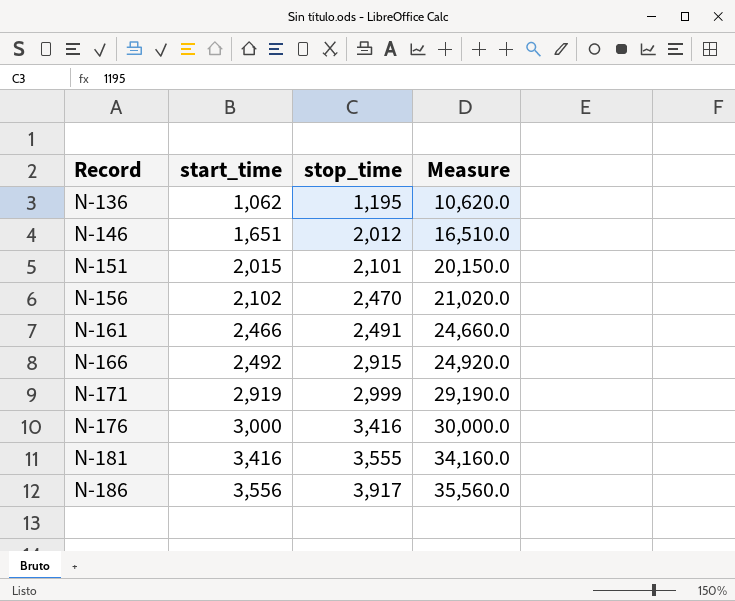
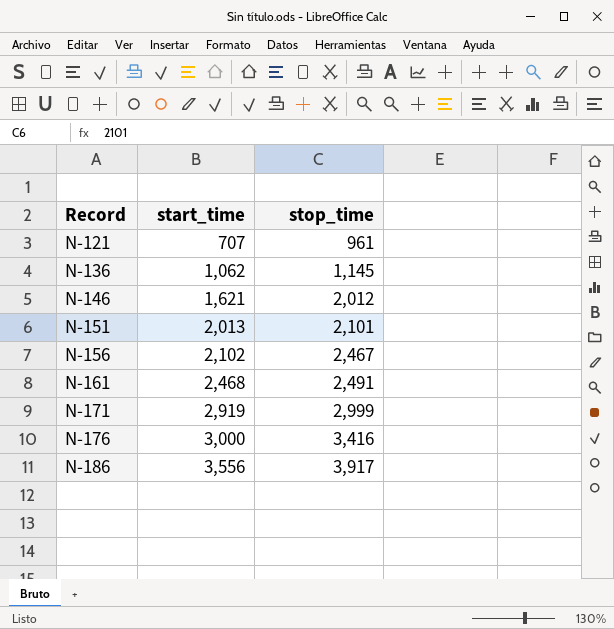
column Measure | formula: [start_time] * 10 -> none
row N-166: 2,492 | 2,915 | 24,920.0 -> none
row N-181: 3,416 | 3,555 | 34,160.0 -> none
row N-121: none -> 707 | 961
N-136 | stop_time: 1,195 -> 1,145
N-146 | start_time: 1,651 -> 1,621
N-151 | start_time: 2,015 -> 2,013
N-156 | stop_time: 2,470 -> 2,467
N-161 | start_time: 2,466 -> 2,468

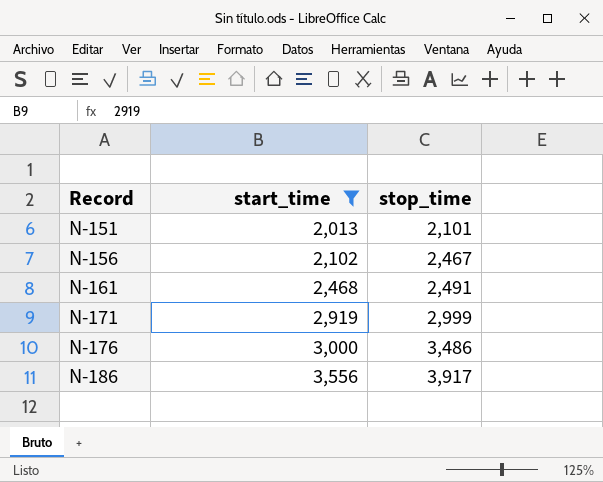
filter: none -> start_time >= 2,013
N-176 | stop_time: 3,416 -> 3,486

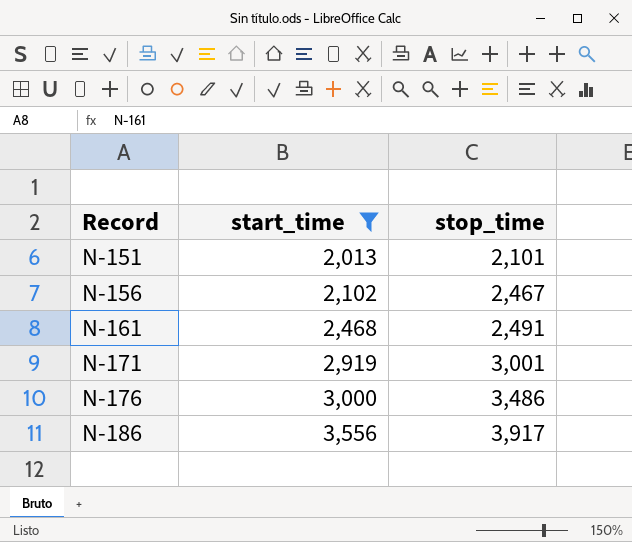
N-171 | stop_time: 2,999 -> 3,001

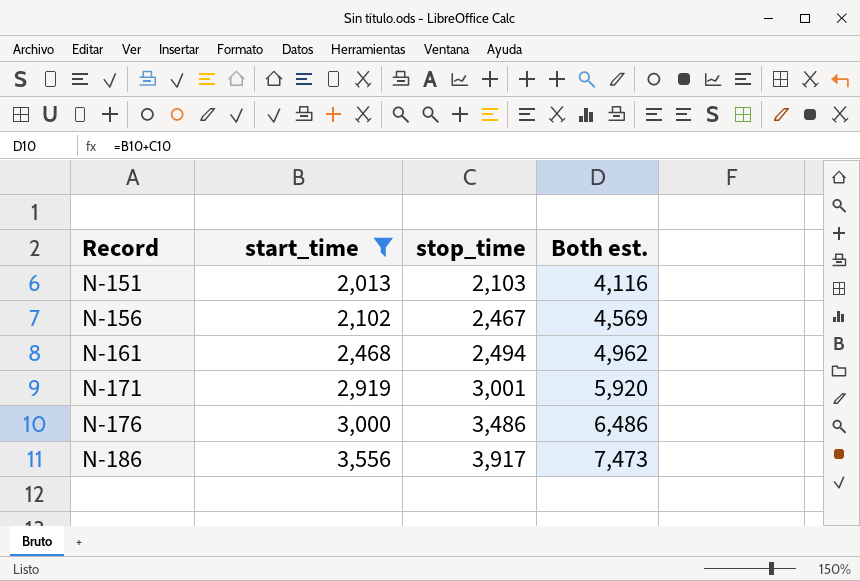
column Both est. | formula: none -> [start_time] + [stop_time]
N-151 | stop_time: 2,101 -> 2,103
N-161 | stop_time: 2,491 -> 2,494

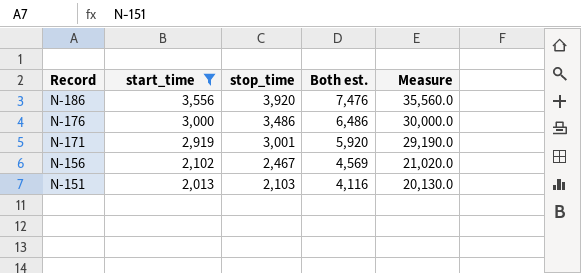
row order: Record ascending -> Record descending
column Measure | formula: none -> [start_time] * 10
row N-161: 2,468 | 2,494 | 4,962 -> none
N-186 | stop_time: 3,917 -> 3,920
N-186 | Both est.: 7,473 -> 7,476

